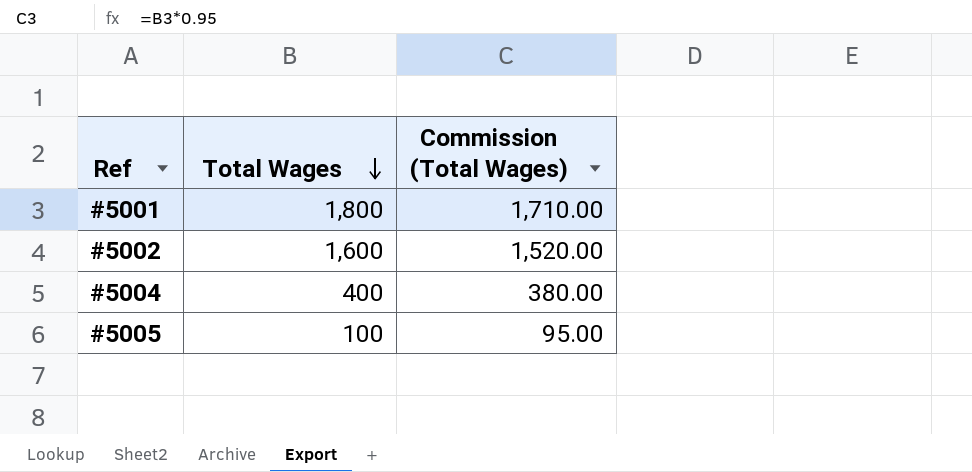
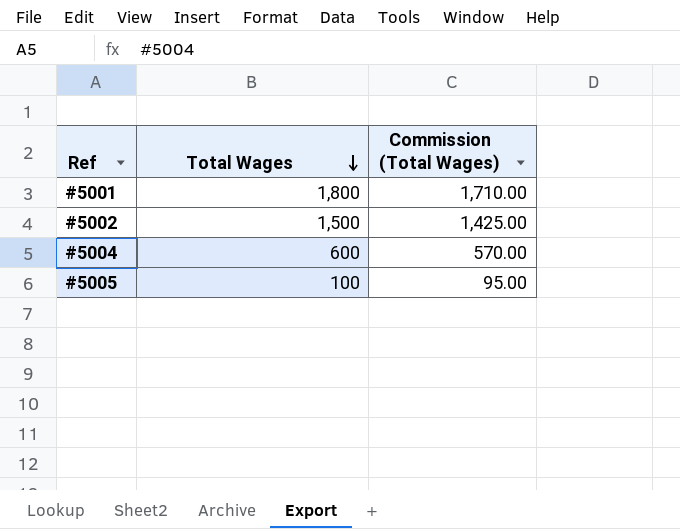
#5002 | Total Wages: 1,600 -> 1,500
#5002 | Commission (Total Wages): 1,520.00 -> 1,425.00
#5004 | Total Wages: 400 -> 600
#5004 | Commission (Total Wages): 380.00 -> 570.00

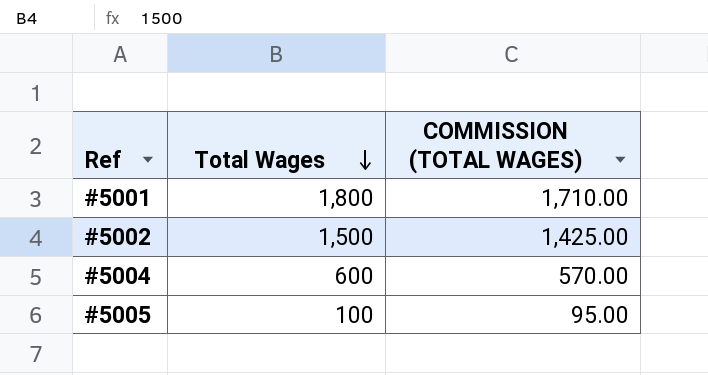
column name: Commission (Total Wages) -> COMMISSION (TOTAL WAGES)

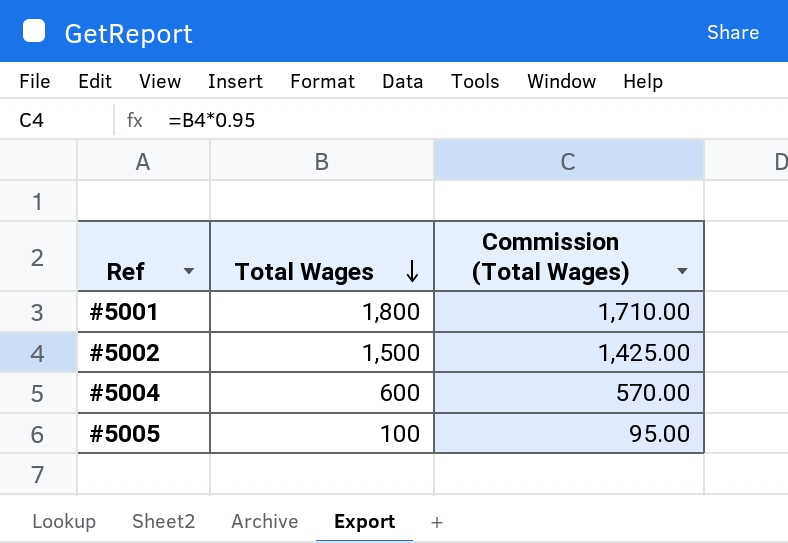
column name: COMMISSION (TOTAL WAGES) -> Commission (Total Wages)

